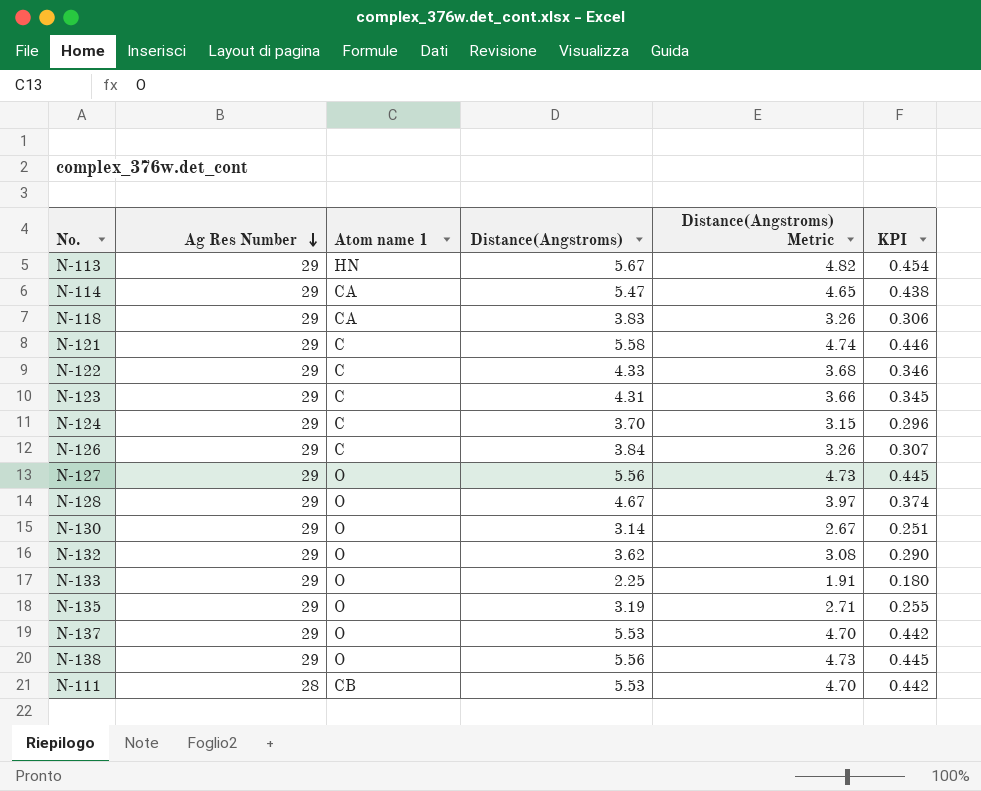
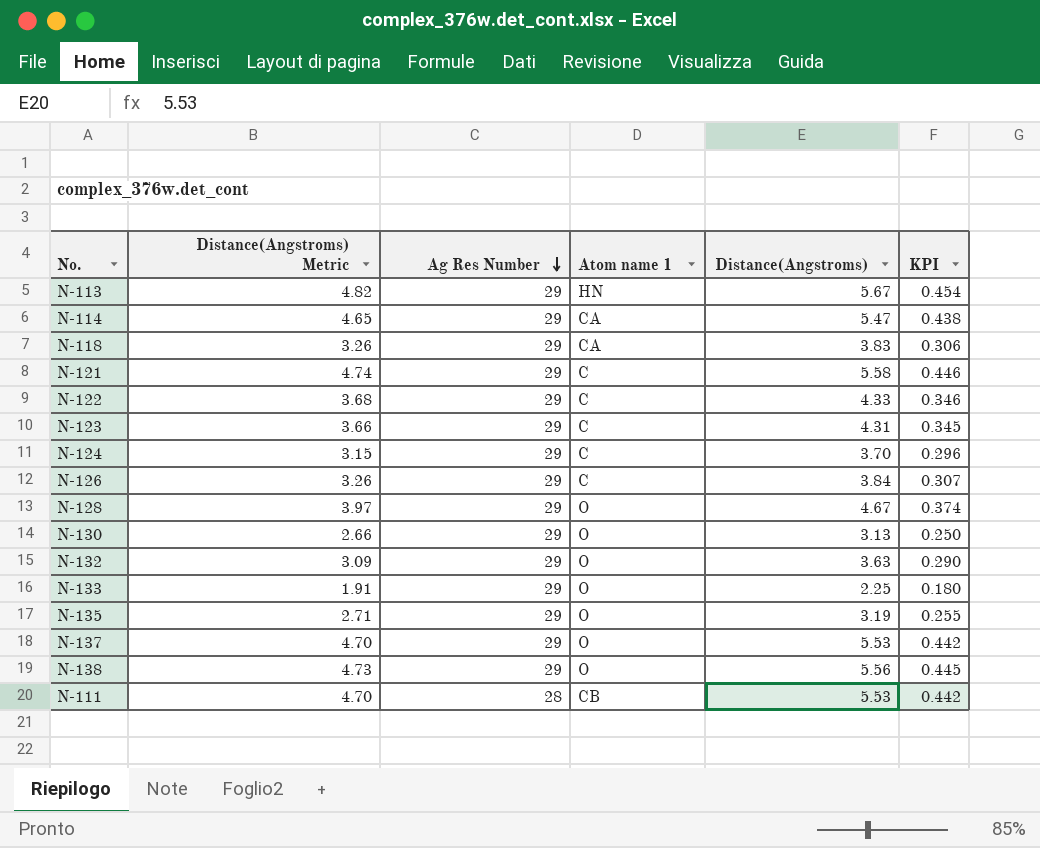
column Distance(Angstroms) Metric | position: 5 -> 2
row N-127: 29 | O | 5.56 | 4.73 | 0.445 -> none
N-130 | Distance(Angstroms) Metric: 2.67 -> 2.66
N-130 | Distance(Angstroms): 3.14 -> 3.13
N-130 | KPI: 0.251 -> 0.250
N-132 | Distance(Angstroms) Metric: 3.08 -> 3.09
N-132 | Distance(Angstroms): 3.62 -> 3.63

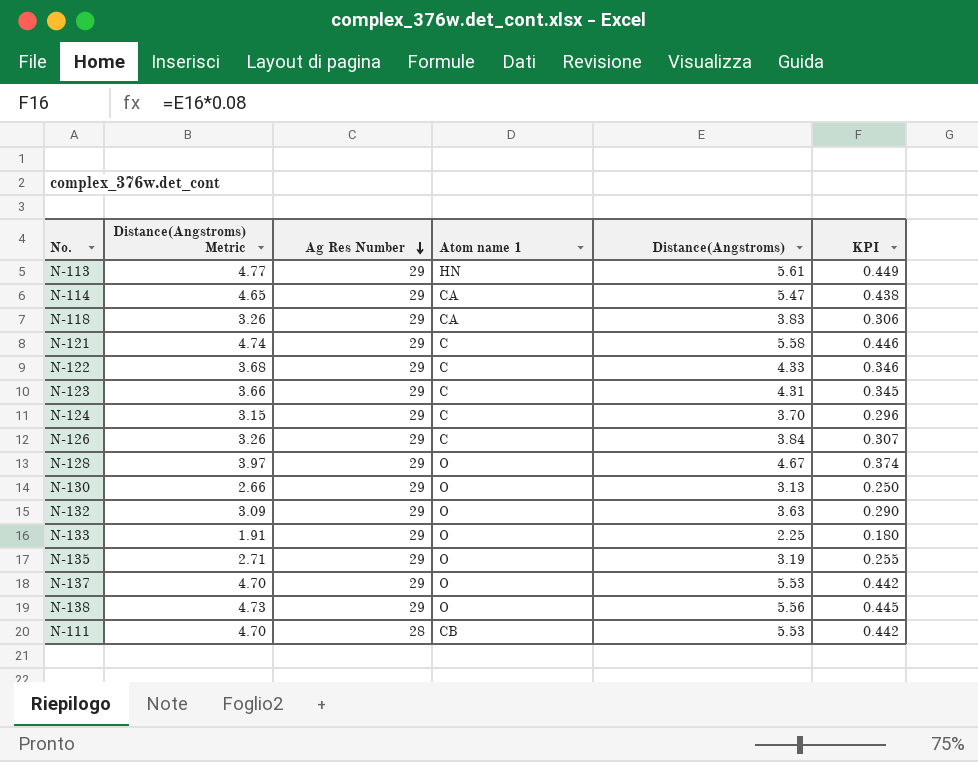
N-113 | Distance(Angstroms) Metric: 4.82 -> 4.77
N-113 | Distance(Angstroms): 5.67 -> 5.61
N-113 | KPI: 0.454 -> 0.449

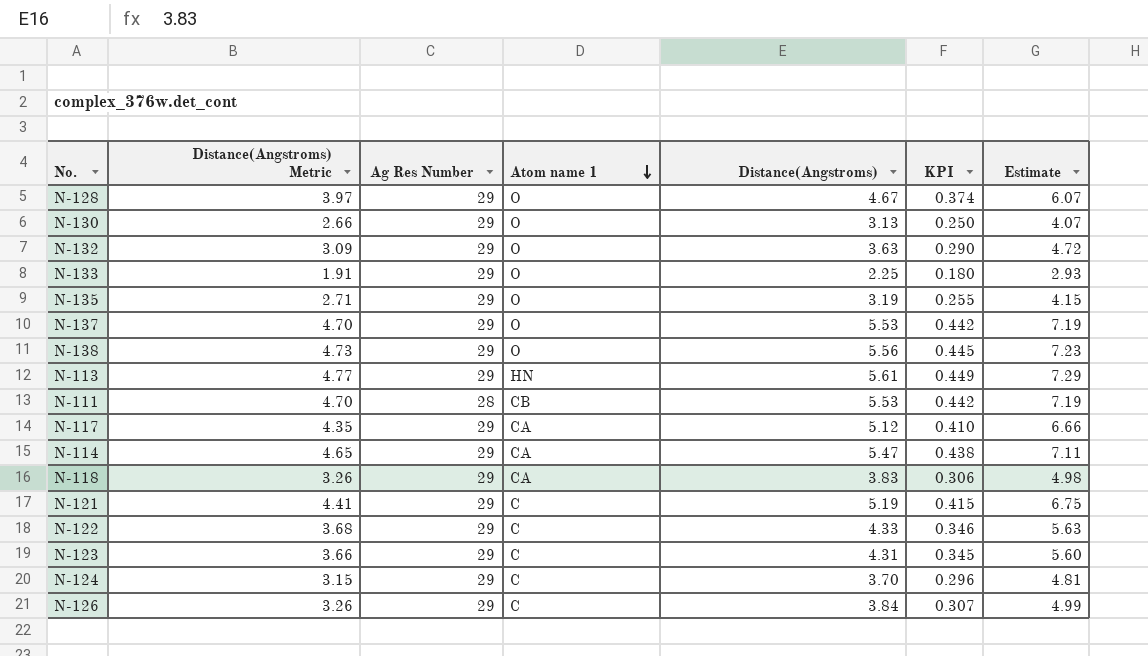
row order: Ag Res Number descending -> Atom name 1 descending
column Estimate | formula: none -> [Distance(Angstroms)] * 1.3
row N-117: none -> 4.35 | 29 | CA | 5.12 | 0.410 | 6.66
N-121 | Distance(Angstroms) Metric: 4.74 -> 4.41
N-121 | Distance(Angstroms): 5.58 -> 5.19
N-121 | KPI: 0.446 -> 0.415

